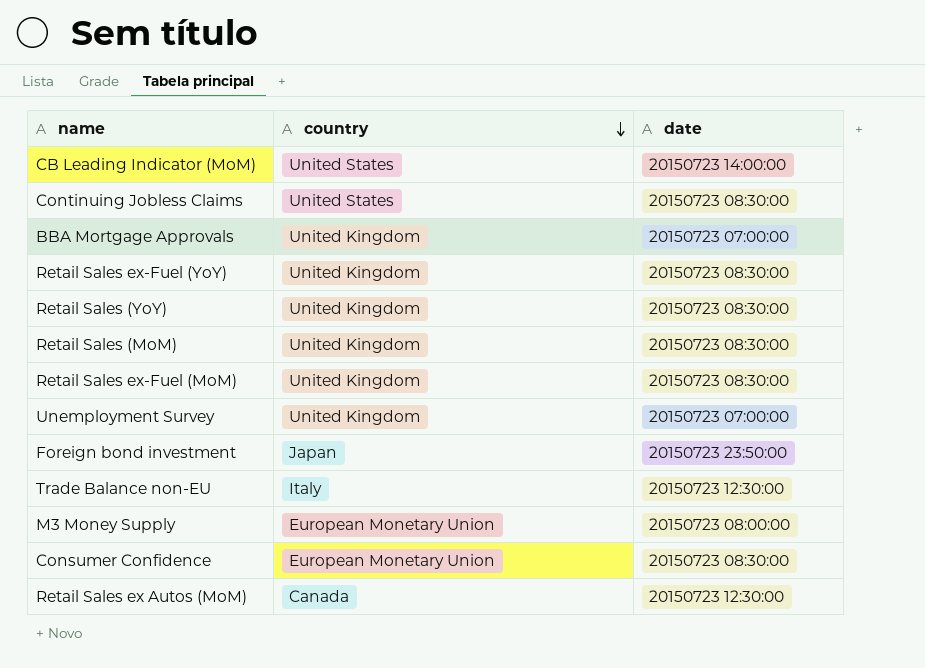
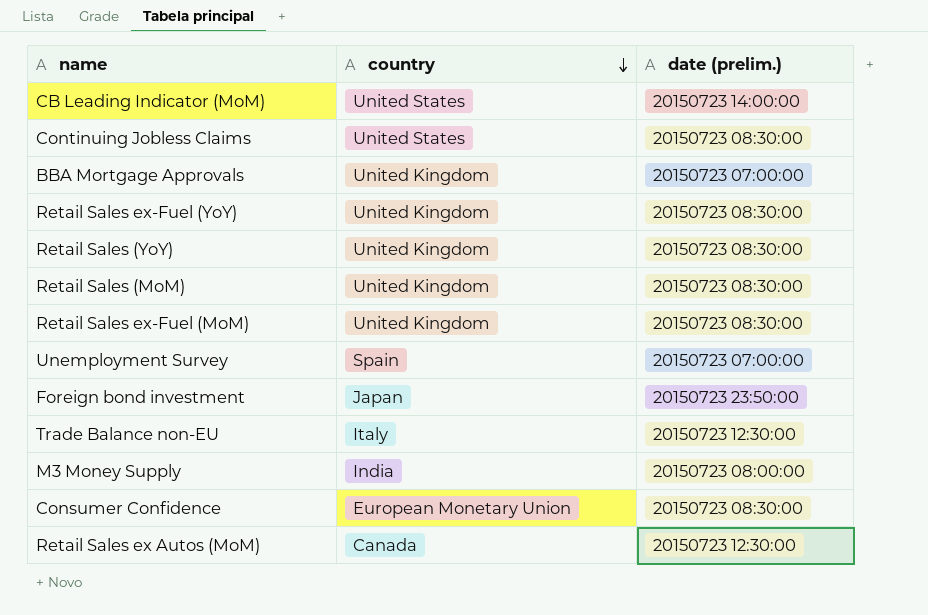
column name: date -> date (prelim.)
Unemployment Survey | country: United Kingdom -> Spain
M3 Money Supply | country: European Monetary Union -> India

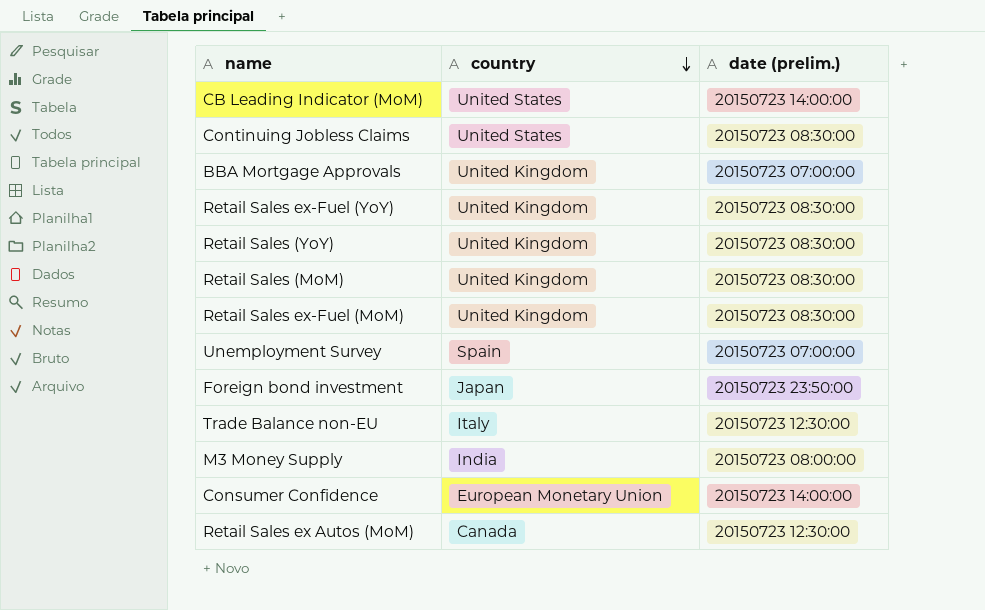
Consumer Confidence | date (prelim.): 20150723 08:30:00 -> 20150723 14:00:00

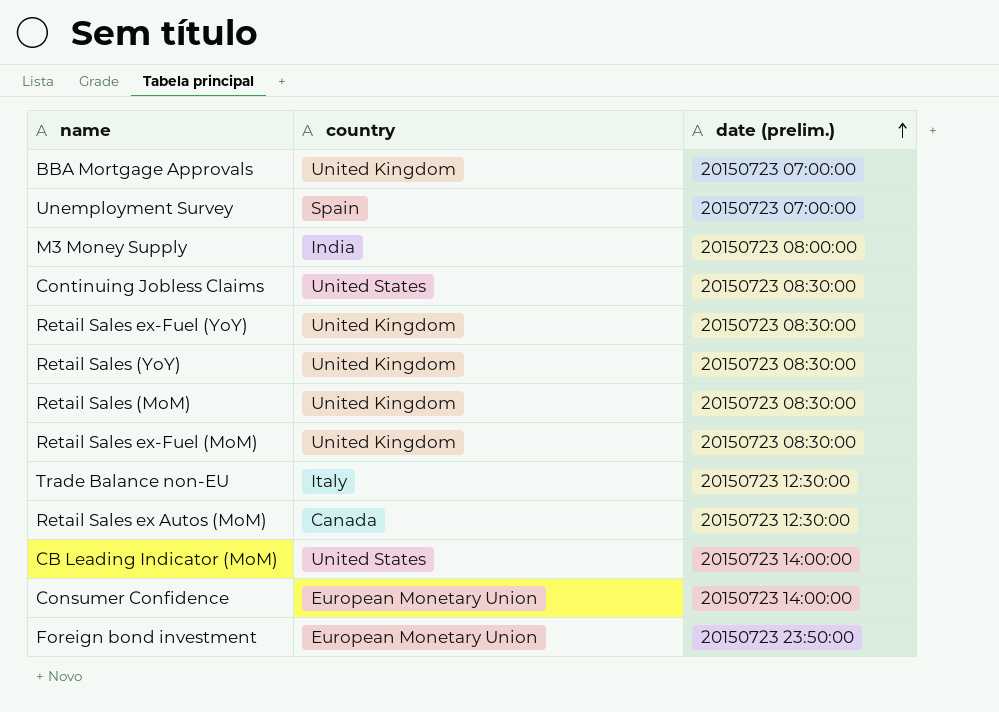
row order: country descending -> date (prelim.) ascending
Foreign bond investment | country: Japan -> European Monetary Union

